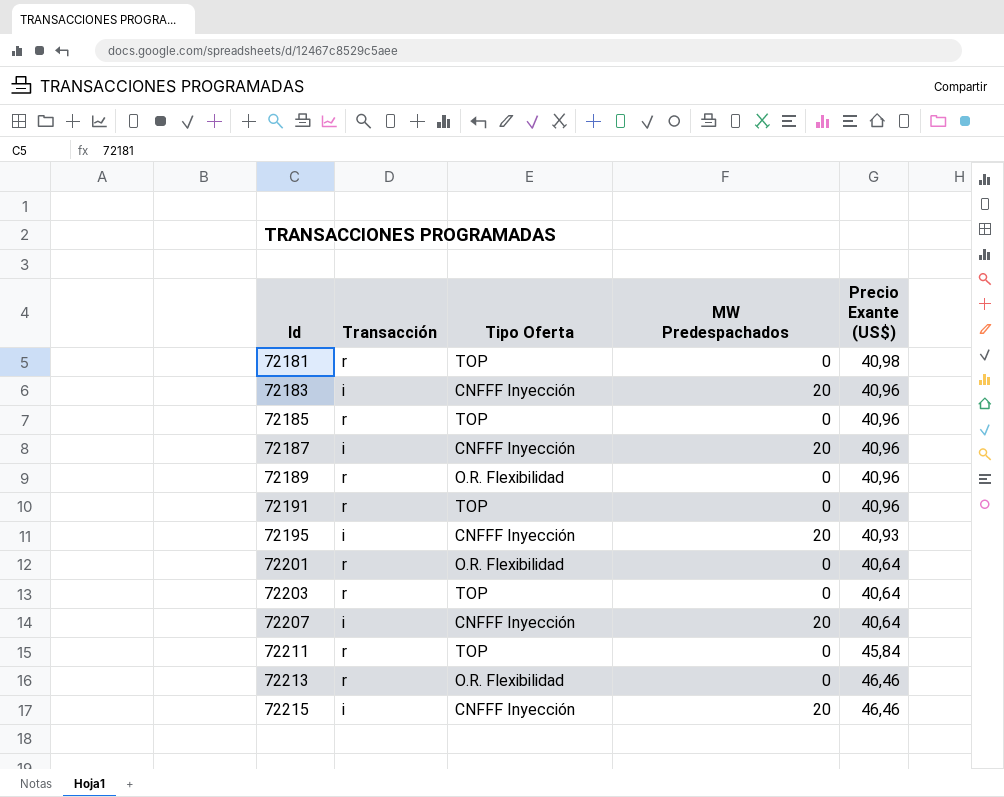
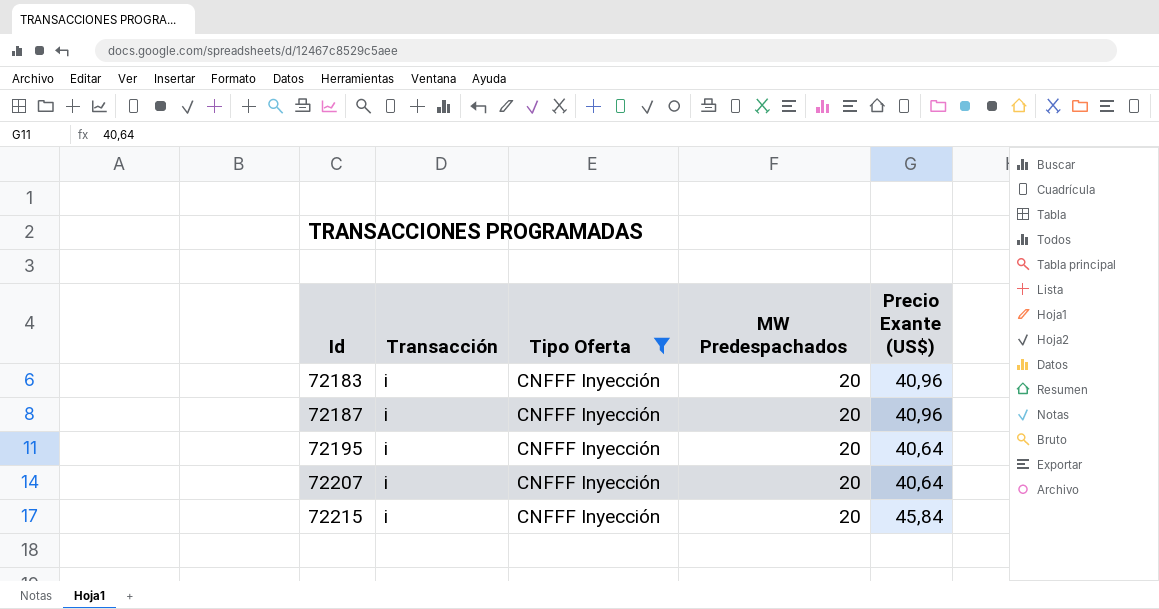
filter: none -> Tipo Oferta = CNFFF Inyección
72195 | Precio Exante (US$): 40,93 -> 40,64
72215 | Precio Exante (US$): 46,46 -> 45,84

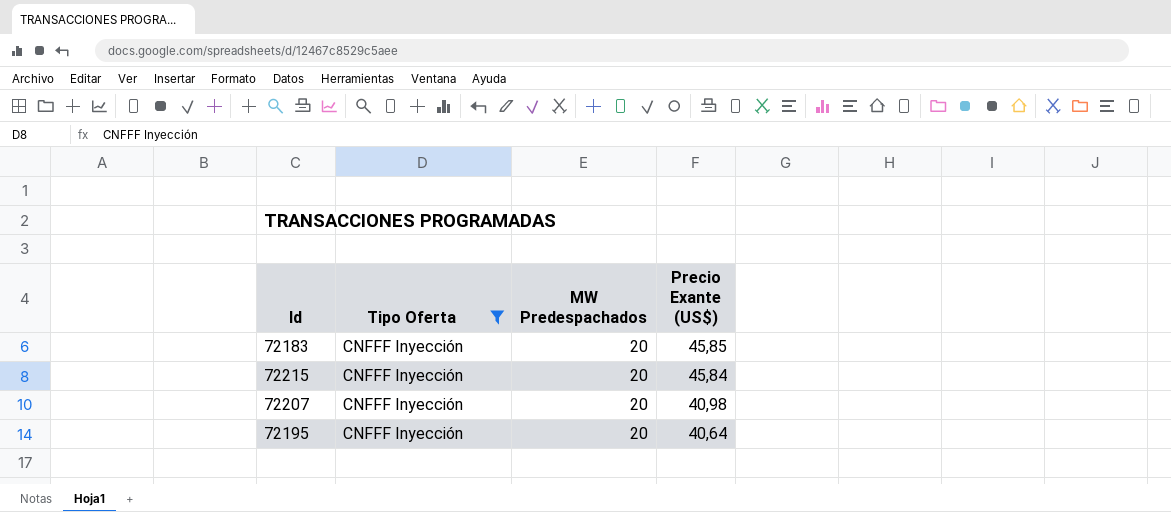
row order: Id ascending -> Precio Exante (US$) descending
column Transacción | position: 2 -> none
row 72187: i | CNFFF Inyección | 20 | 40,96 -> none
72183 | Precio Exante (US$): 40,96 -> 45,85
72207 | Precio Exante (US$): 40,64 -> 40,98

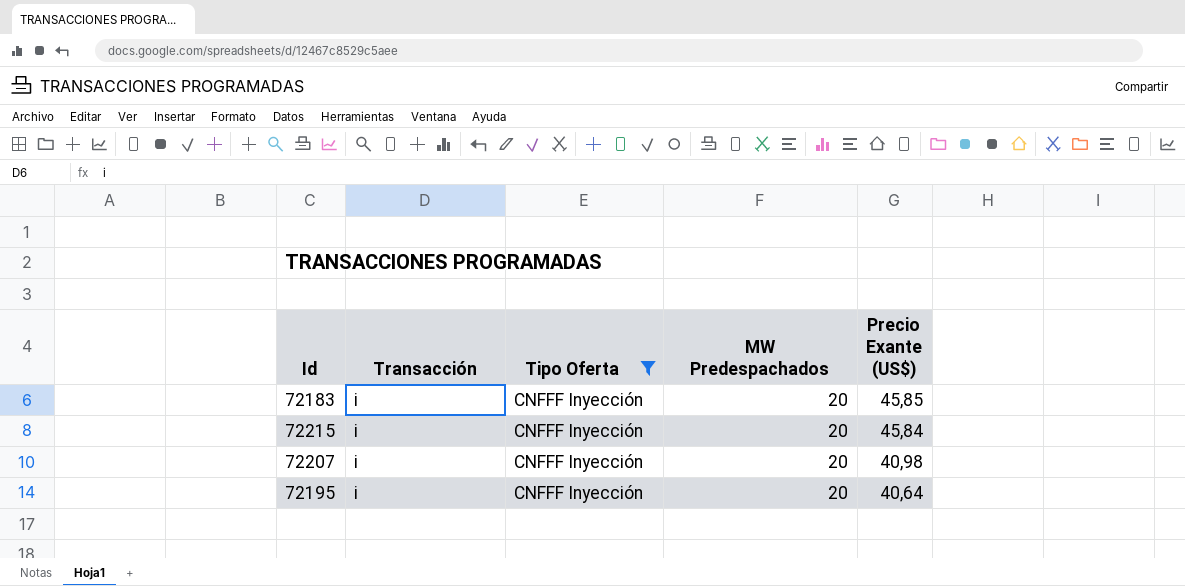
column Transacción | position: none -> 2

